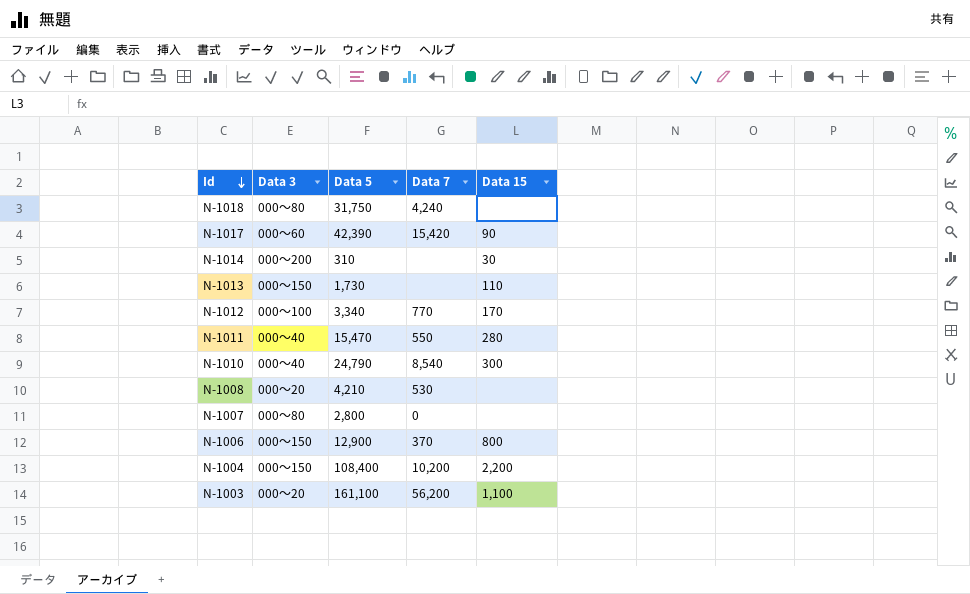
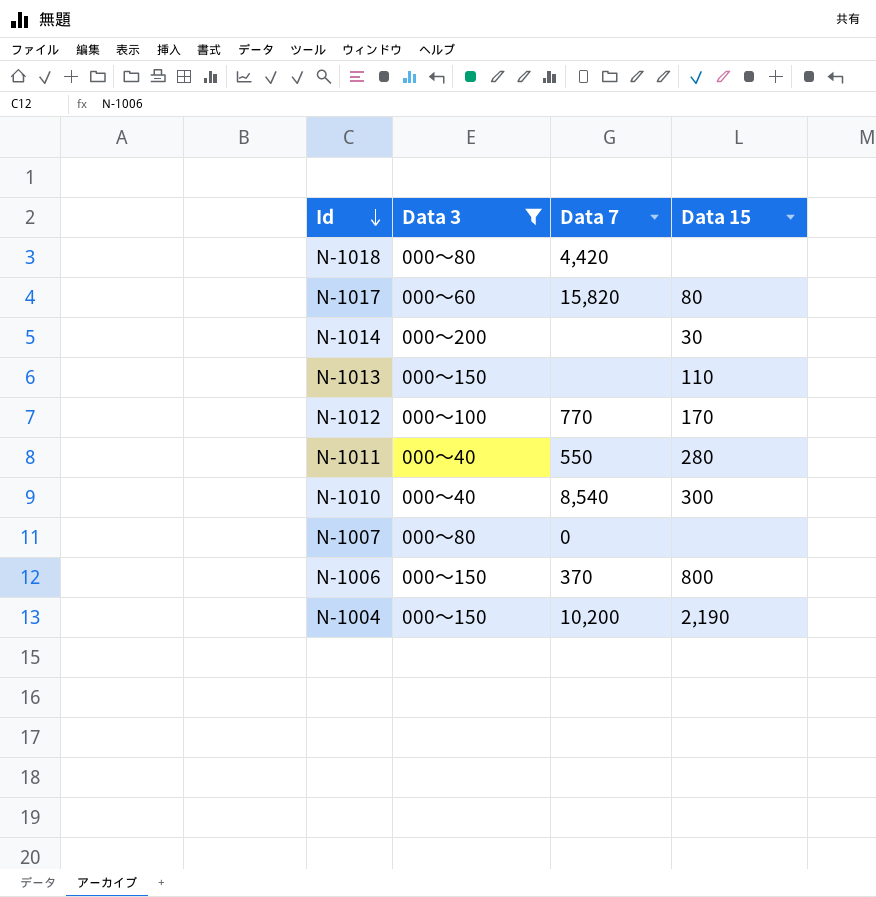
filter: none -> Data 3 != 000～20
column Data 5 | position: 3 -> none
N-1018 | Data 7: 4,240 -> 4,420
N-1017 | Data 7: 15,420 -> 15,820
N-1017 | Data 15: 90 -> 80
N-1004 | Data 15: 2,200 -> 2,190

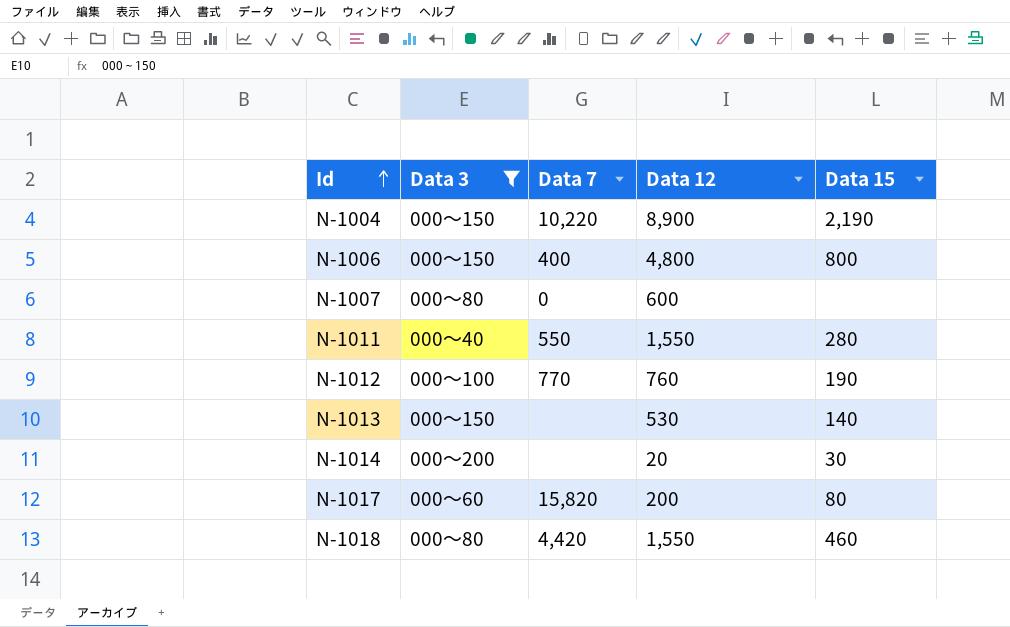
row order: Id descending -> Id ascending
column Data 12 | position: none -> 4
row N-1010: 000～40 | 8,540 | 300 -> none
N-1004 | Data 7: 10,200 -> 10,220
N-1006 | Data 7: 370 -> 400
N-1012 | Data 15: 170 -> 190
N-1013 | Data 15: 110 -> 140
N-1018 | Data 15: none -> 460

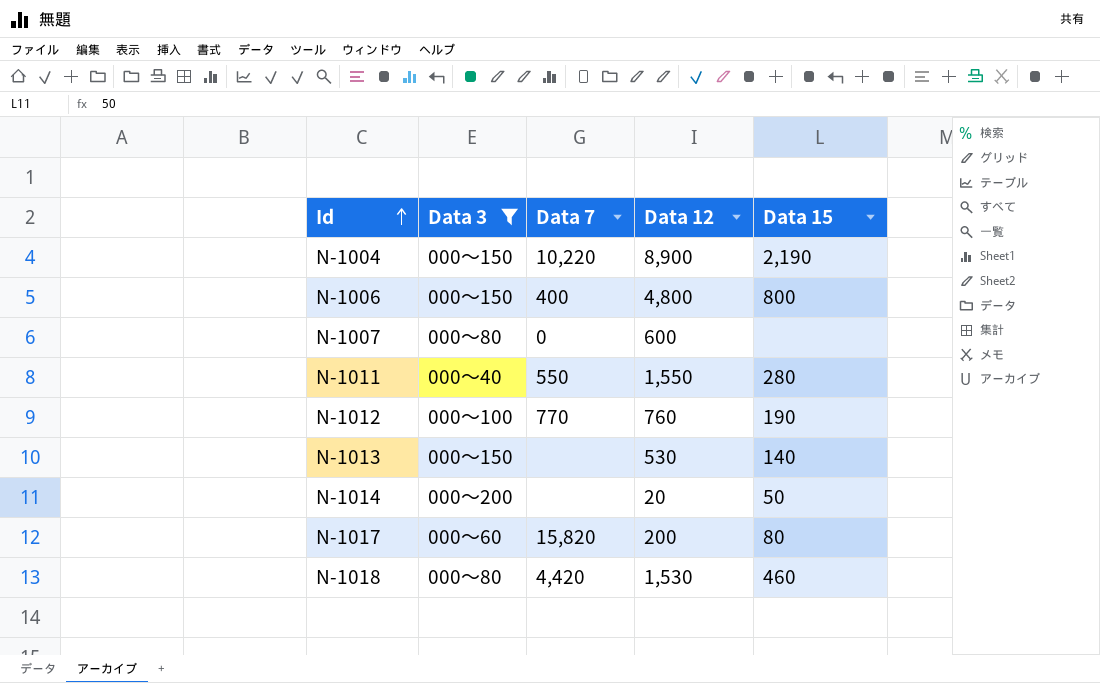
N-1014 | Data 15: 30 -> 50
N-1018 | Data 12: 1,550 -> 1,530

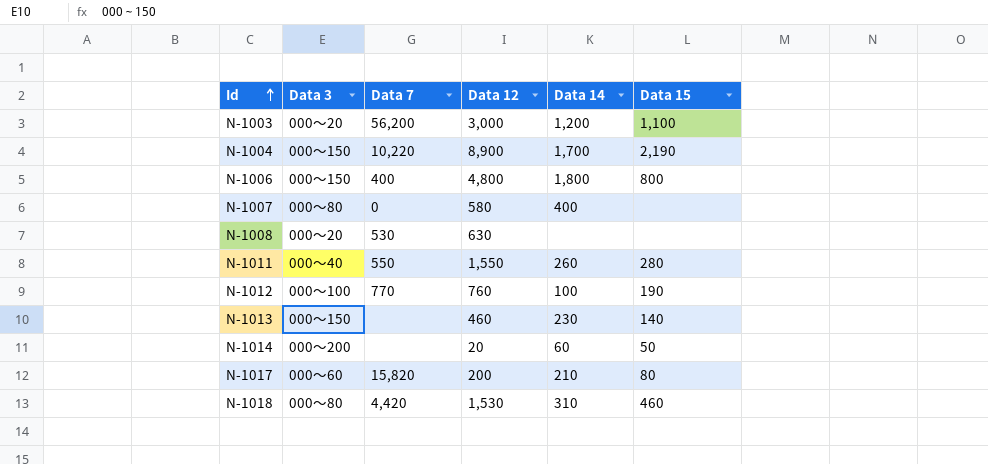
filter: Data 3 != 000～20 -> none
column Data 14 | position: none -> 5
N-1007 | Data 12: 600 -> 580
N-1013 | Data 12: 530 -> 460

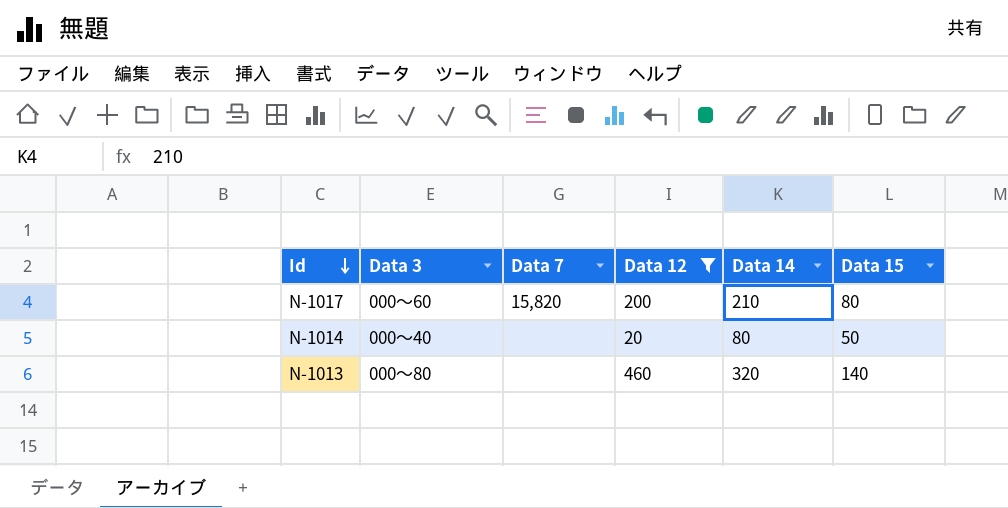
filter: none -> Data 12 <= 460
row order: Id ascending -> Id descending
N-1014 | Data 3: 000～200 -> 000～40
N-1014 | Data 14: 60 -> 80
N-1013 | Data 3: 000～150 -> 000～80
N-1013 | Data 14: 230 -> 320

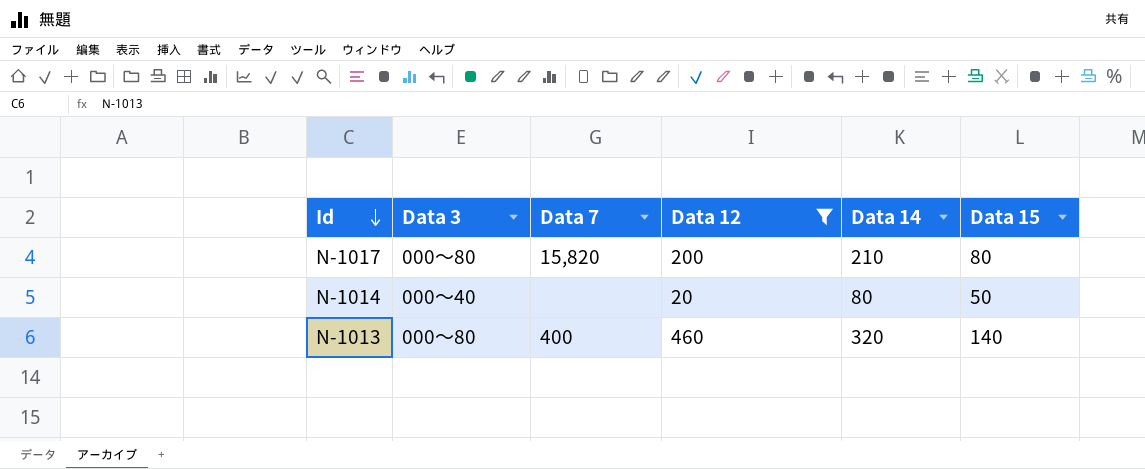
N-1017 | Data 3: 000～60 -> 000～80
N-1013 | Data 7: none -> 400

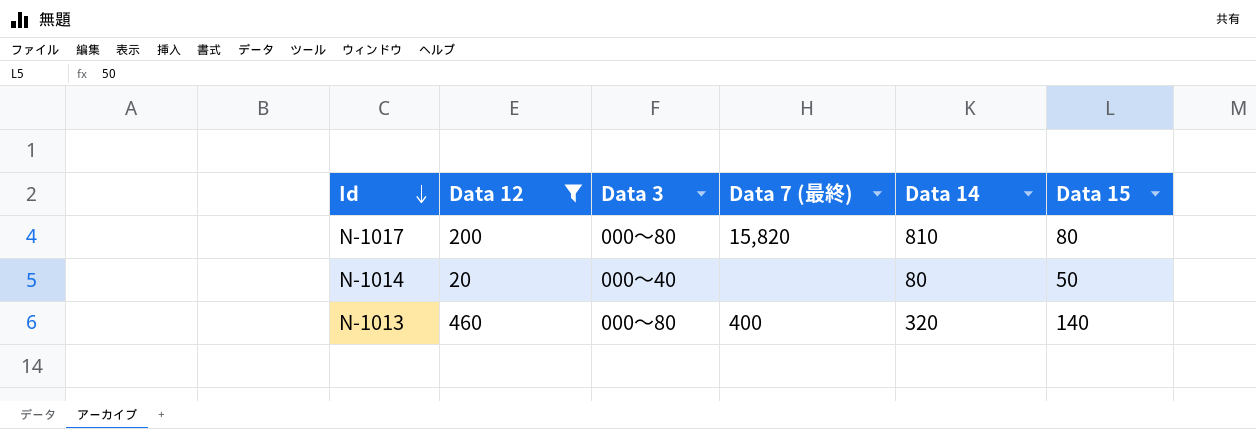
column Data 12 | position: 4 -> 2
column name: Data 7 -> Data 7 (最終)
N-1017 | Data 14: 210 -> 810

